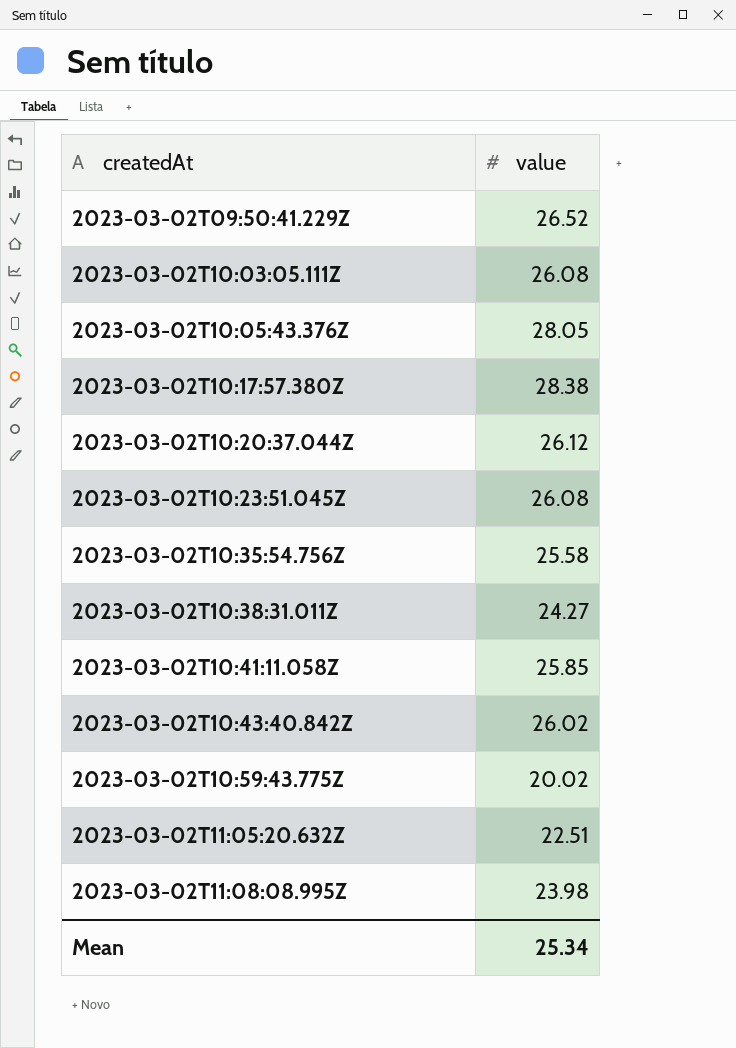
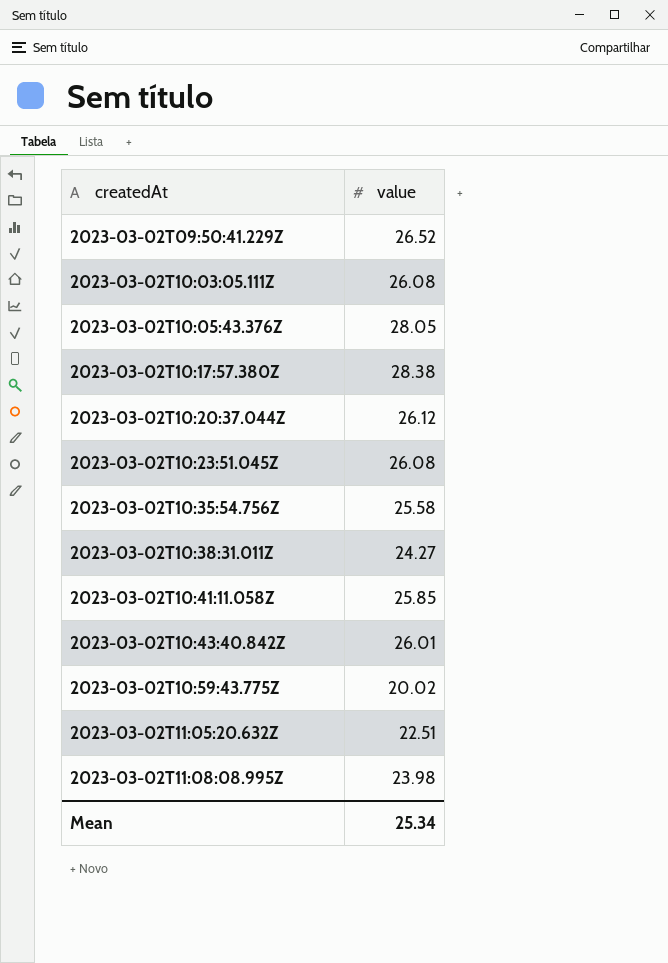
2023-03-02T10:43:40.842Z | value: 26.02 -> 26.01

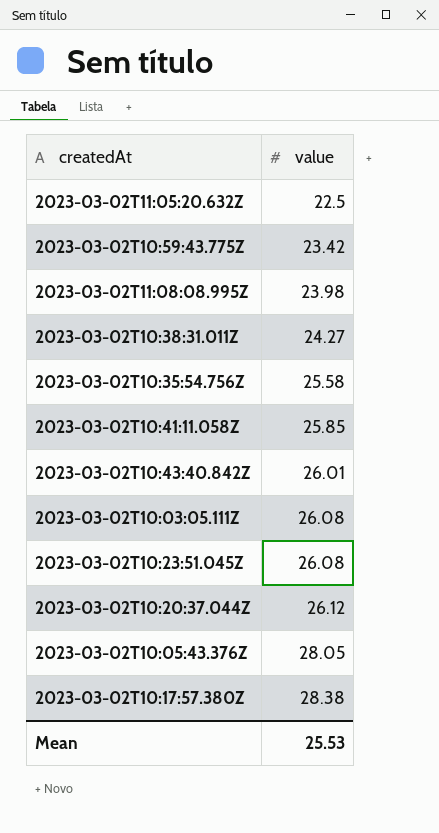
row order: createdAt ascending -> value ascending
row 2023-03-02T09:50:41.229Z: 26.52 -> none
2023-03-02T11:05:20.632Z | value: 22.51 -> 22.5
2023-03-02T10:59:43.775Z | value: 20.02 -> 23.42
Mean | value: 25.34 -> 25.53

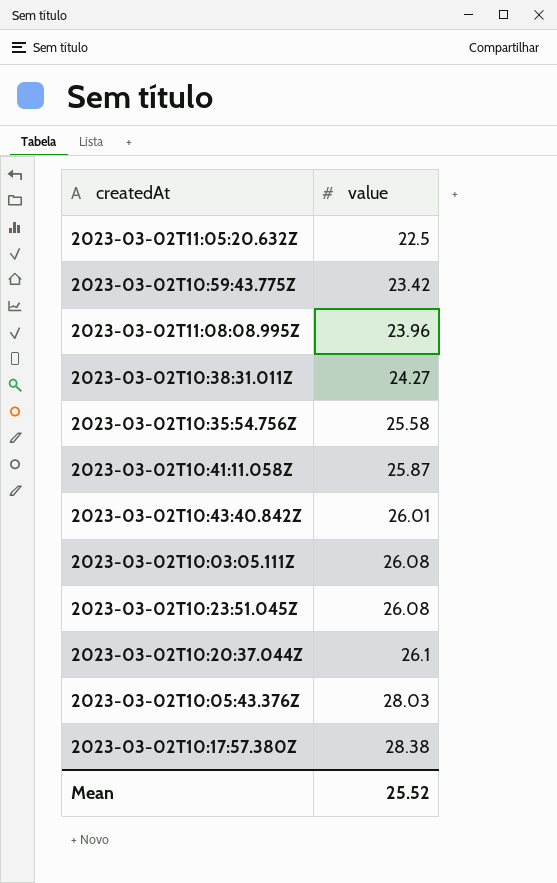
2023-03-02T11:08:08.995Z | value: 23.98 -> 23.96
2023-03-02T10:41:11.058Z | value: 25.85 -> 25.87
2023-03-02T10:20:37.044Z | value: 26.12 -> 26.1
2023-03-02T10:05:43.376Z | value: 28.05 -> 28.03
Mean | value: 25.53 -> 25.52

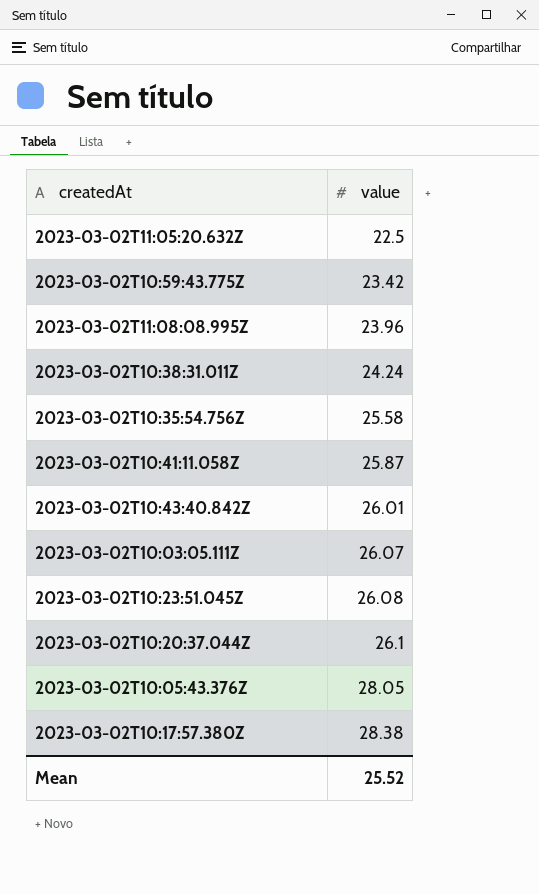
2023-03-02T10:38:31.011Z | value: 24.27 -> 24.24
2023-03-02T10:03:05.111Z | value: 26.08 -> 26.07
2023-03-02T10:05:43.376Z | value: 28.03 -> 28.05

